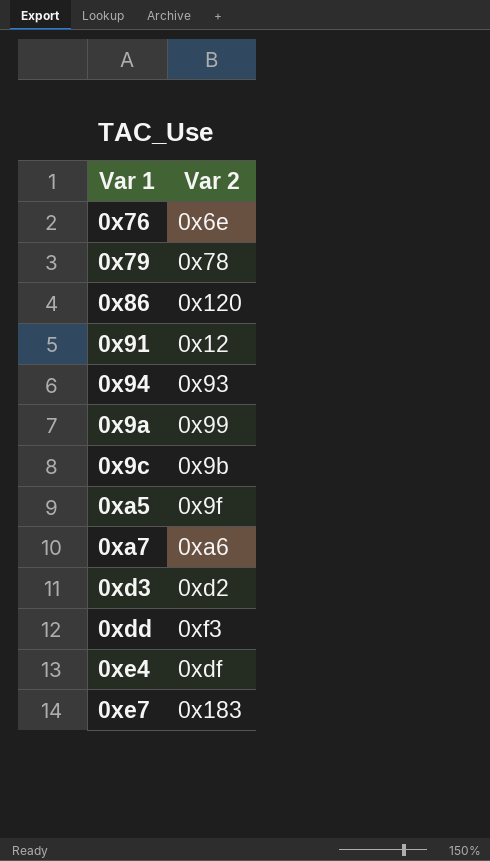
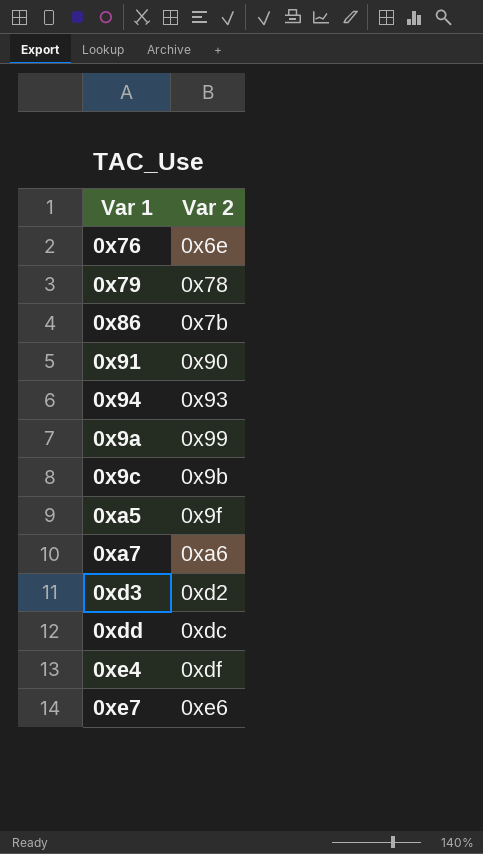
0x86 | Var 2: 0x120 -> 0x7b
0x91 | Var 2: 0x12 -> 0x90
0xdd | Var 2: 0xf3 -> 0xdc
0xe7 | Var 2: 0x183 -> 0xe6

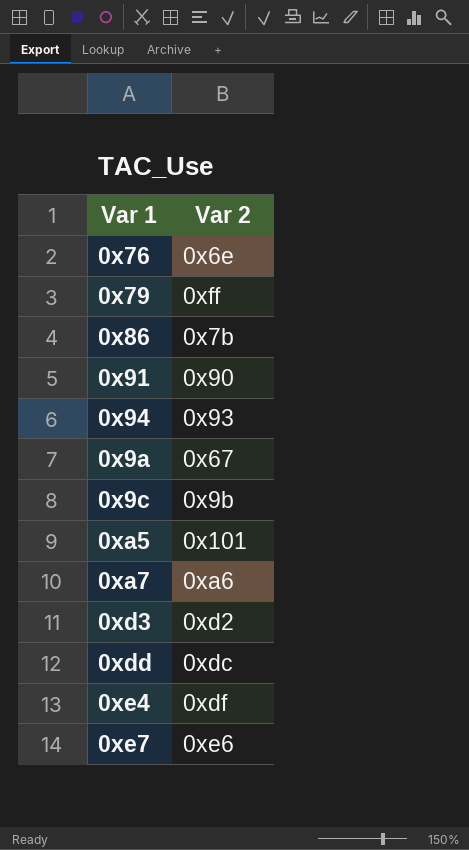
0x79 | Var 2: 0x78 -> 0xff
0x9a | Var 2: 0x99 -> 0x67
0xa5 | Var 2: 0x9f -> 0x101

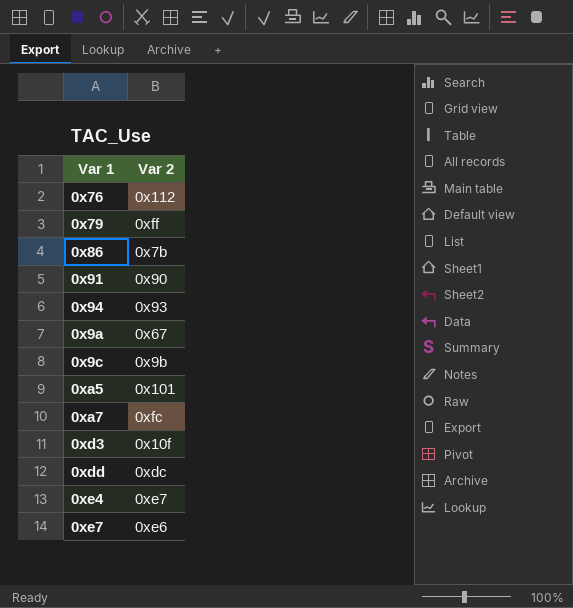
0x76 | Var 2: 0x6e -> 0x112
0xa7 | Var 2: 0xa6 -> 0xfc
0xd3 | Var 2: 0xd2 -> 0x10f
0xe4 | Var 2: 0xdf -> 0xe7

